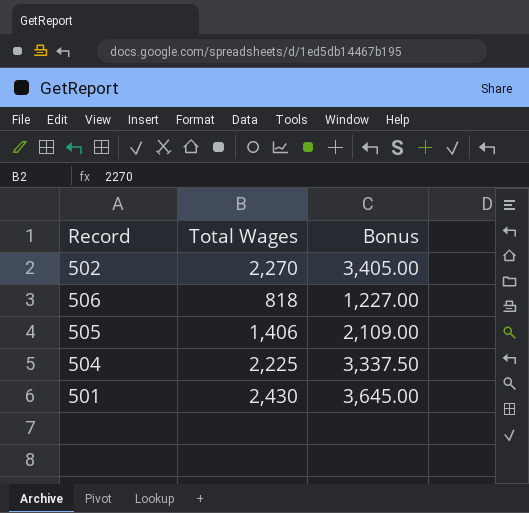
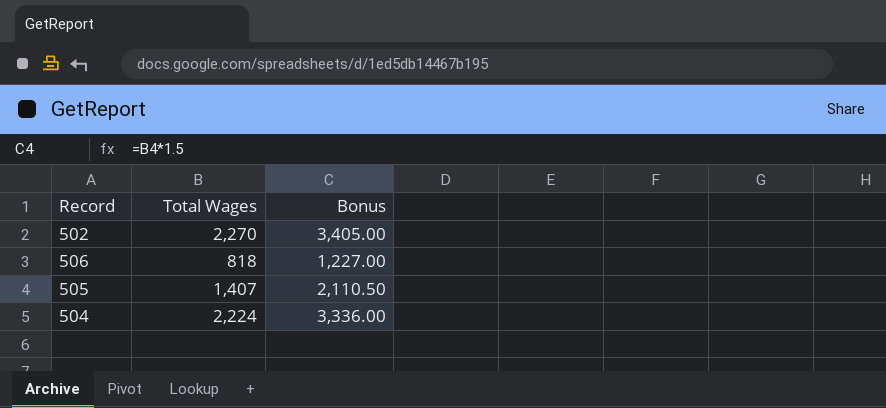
row 501: 2,430 | 3,645.00 -> none
505 | Total Wages: 1,406 -> 1,407
505 | Bonus: 2,109.00 -> 2,110.50
504 | Total Wages: 2,225 -> 2,224
504 | Bonus: 3,337.50 -> 3,336.00

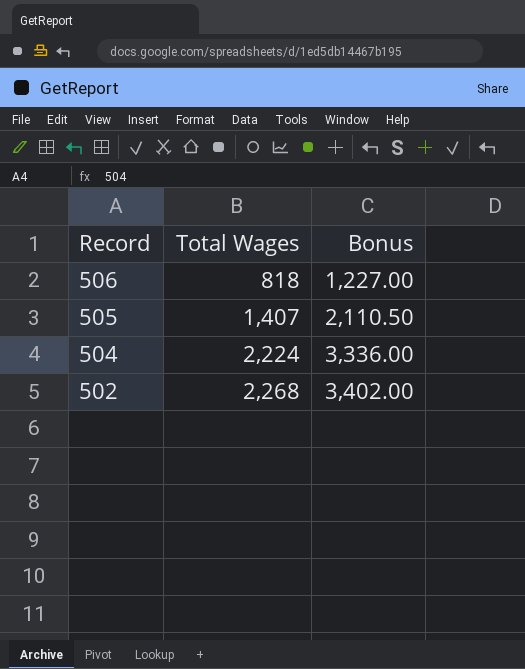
row order: none -> Record descending
502 | Total Wages: 2,270 -> 2,268
502 | Bonus: 3,405.00 -> 3,402.00

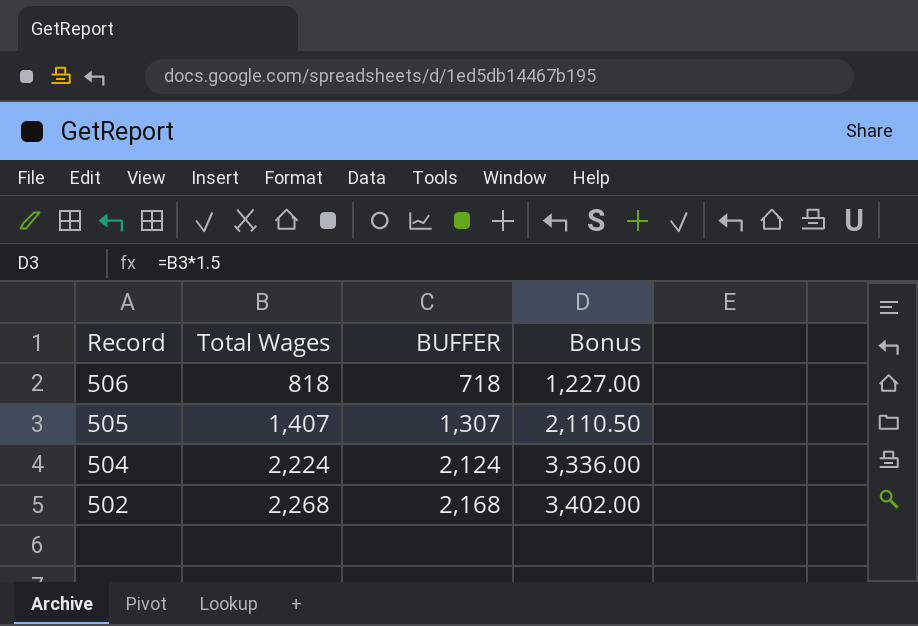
column BUFFER | formula: none -> [Total Wages] - 100

